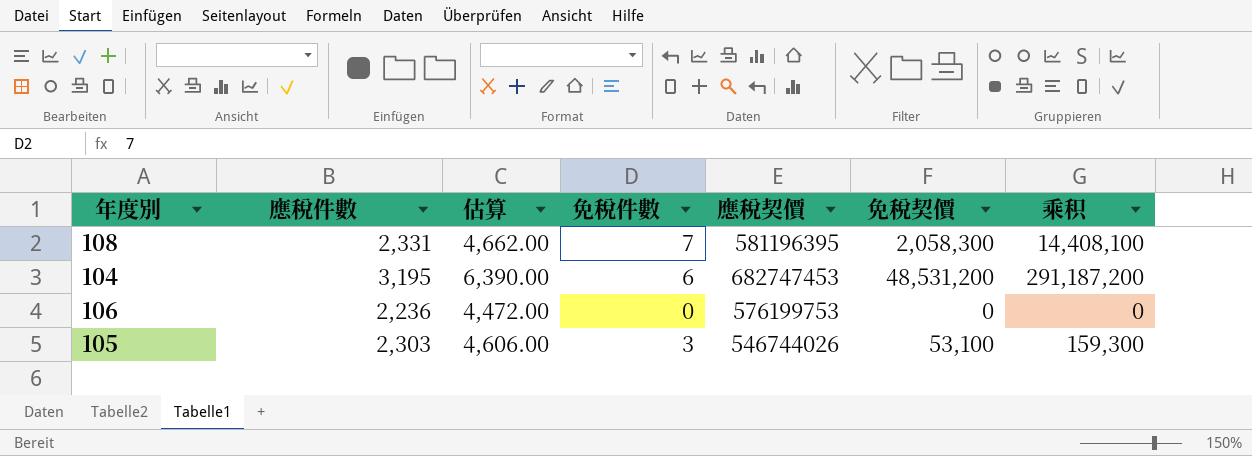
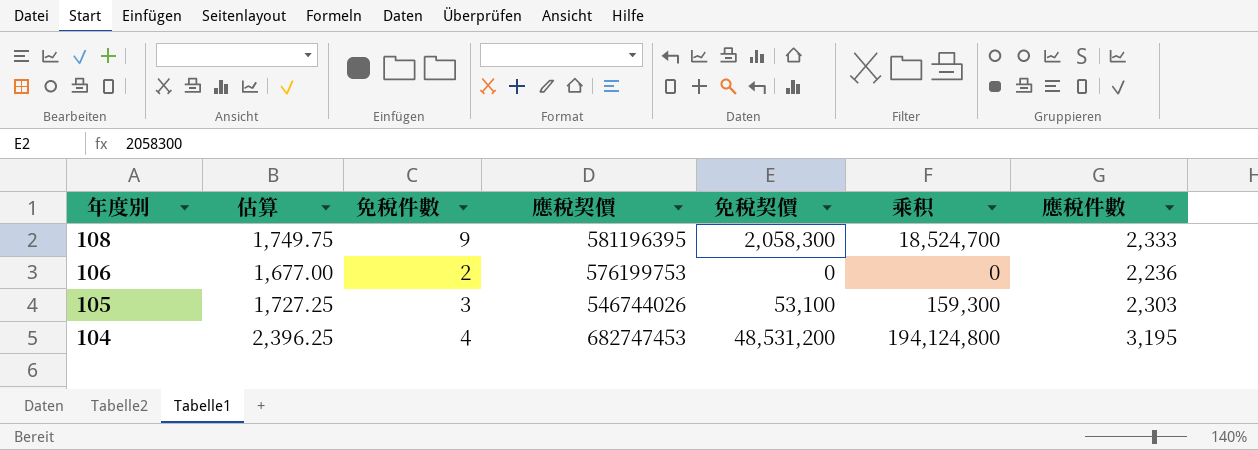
row order: none -> 年度別 descending
column 估算 | formula: [應稅件數] * 2 -> [應稅件數] * 0.75
column 應稅件數 | position: 2 -> 7
108 | 免稅件數: 7 -> 9
108 | 乘积: 14,408,100 -> 18,524,700
108 | 應稅件數: 2,331 -> 2,333
106 | 免稅件數: 0 -> 2
104 | 免稅件數: 6 -> 4
104 | 乘积: 291,187,200 -> 194,124,800

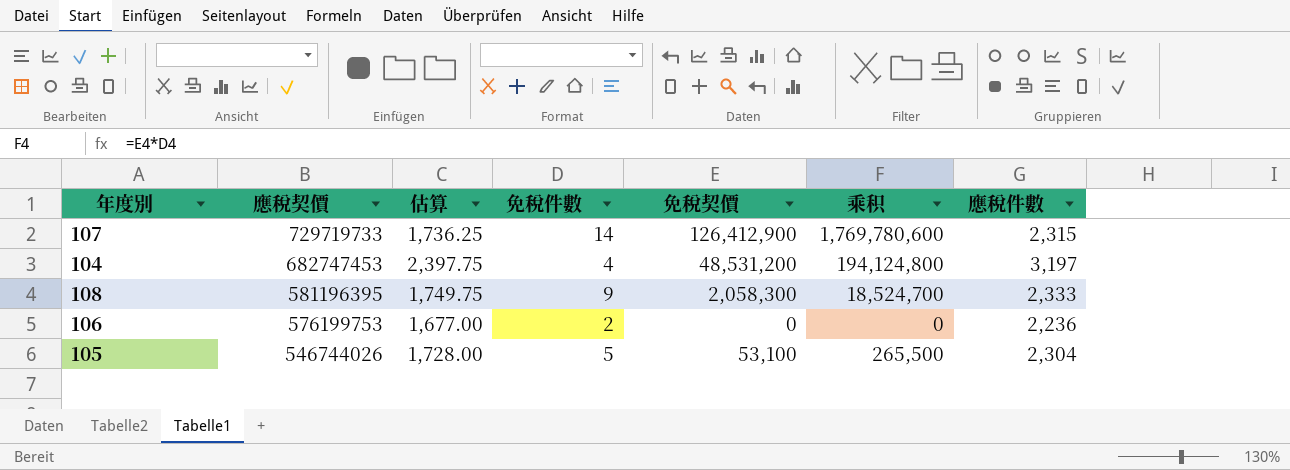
row order: 年度別 descending -> 應稅契價 descending
column 應稅契價 | position: 4 -> 2
row 107: none -> 729719733 | 1,736.25 | 14 | 126,412,900 | 1,769,780,600 | 2,315
104 | 估算: 2,396.25 -> 2,397.75
104 | 應稅件數: 3,195 -> 3,197
105 | 估算: 1,727.25 -> 1,728.00
105 | 免稅件數: 3 -> 5
105 | 乘积: 159,300 -> 265,500
105 | 應稅件數: 2,303 -> 2,304

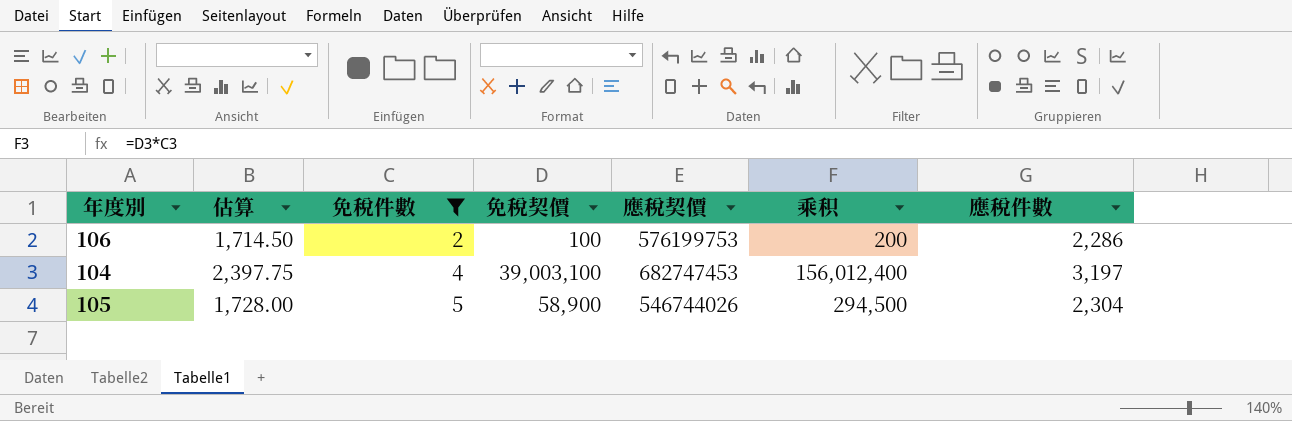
filter: none -> 免稅件數 <= 5
row order: 應稅契價 descending -> 免稅件數 ascending
column 應稅契價 | position: 2 -> 5
106 | 估算: 1,677.00 -> 1,714.50
106 | 免稅契價: 0 -> 100
106 | 乘积: 0 -> 200
106 | 應稅件數: 2,236 -> 2,286
104 | 免稅契價: 48,531,200 -> 39,003,100
104 | 乘积: 194,124,800 -> 156,012,400
105 | 免稅契價: 53,100 -> 58,900
105 | 乘积: 265,500 -> 294,500

